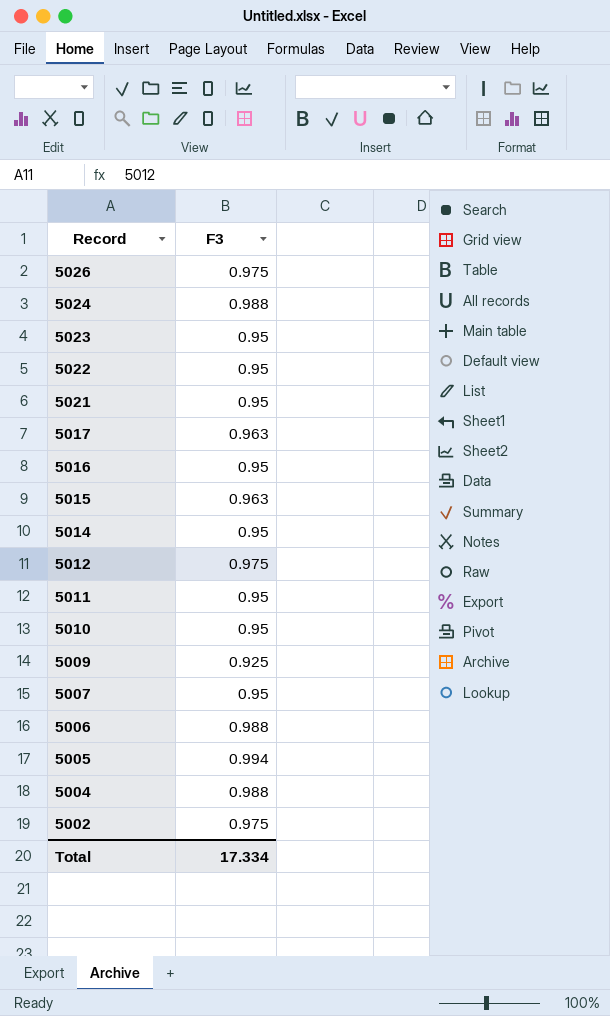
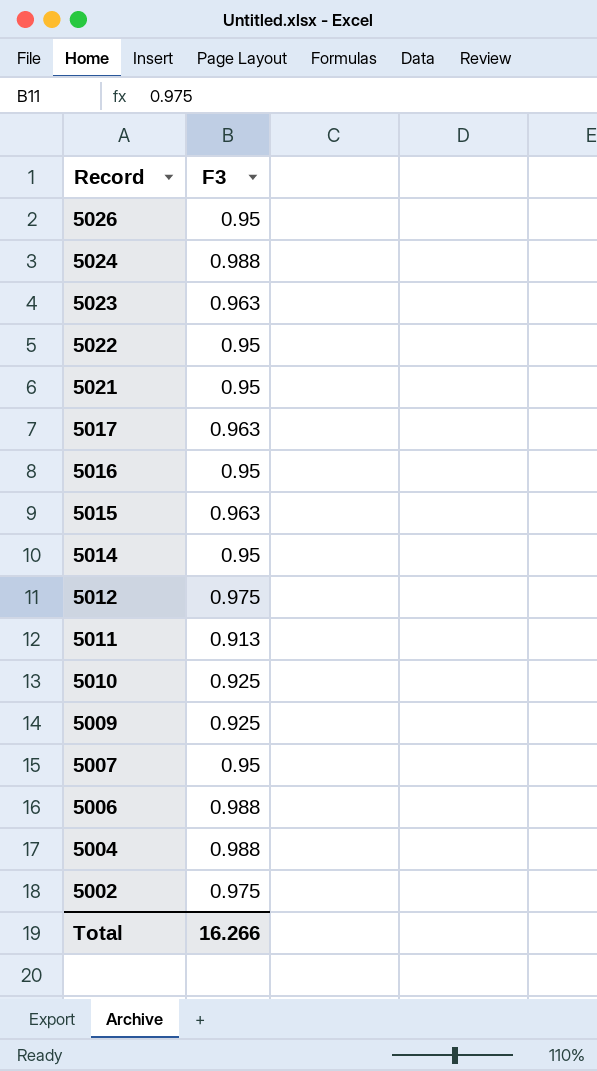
row 5005: 0.994 -> none
5026 | F3: 0.975 -> 0.95
5023 | F3: 0.95 -> 0.963
5011 | F3: 0.95 -> 0.913
5010 | F3: 0.95 -> 0.925
Total | F3: 17.334 -> 16.266

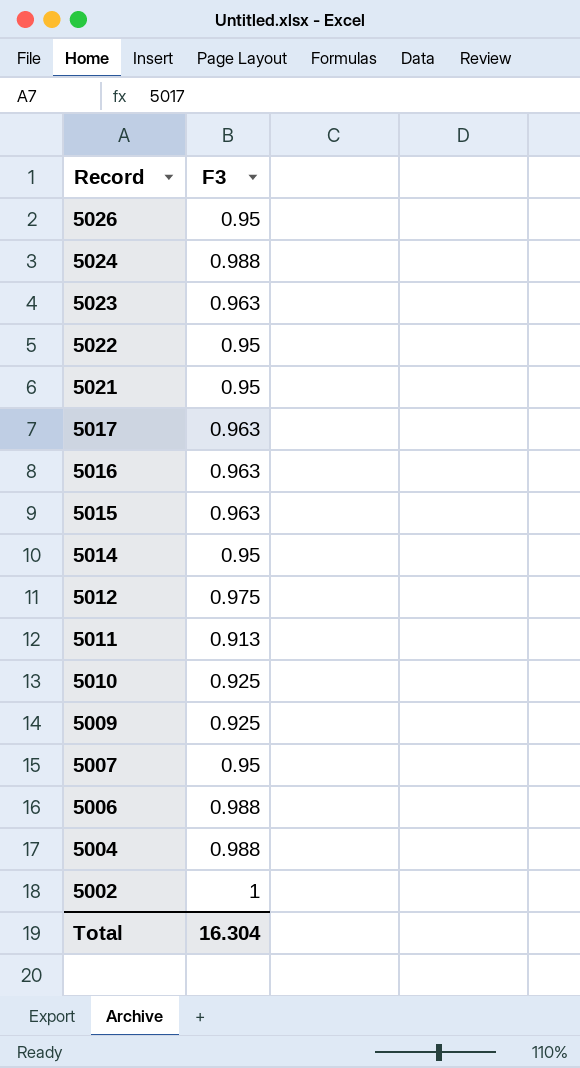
5016 | F3: 0.95 -> 0.963
5002 | F3: 0.975 -> 1
Total | F3: 16.266 -> 16.304

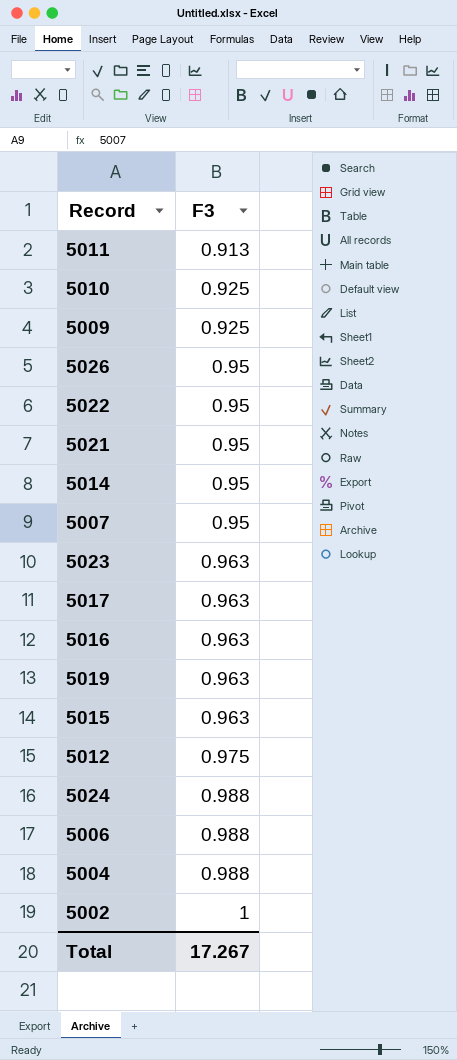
row order: Record descending -> F3 ascending
row 5019: none -> 0.963
Total | F3: 16.304 -> 17.267

